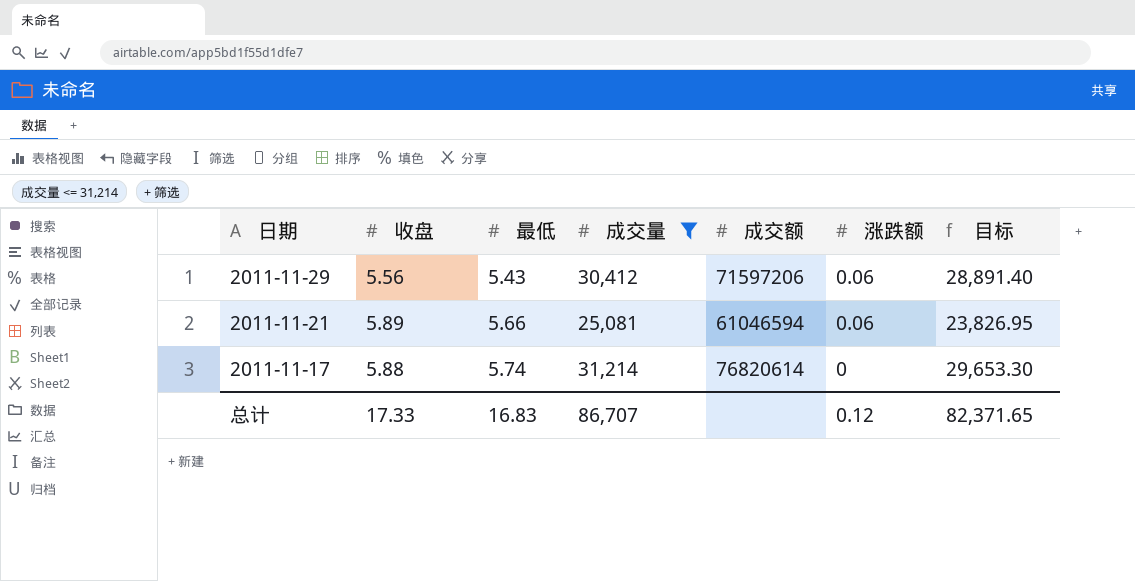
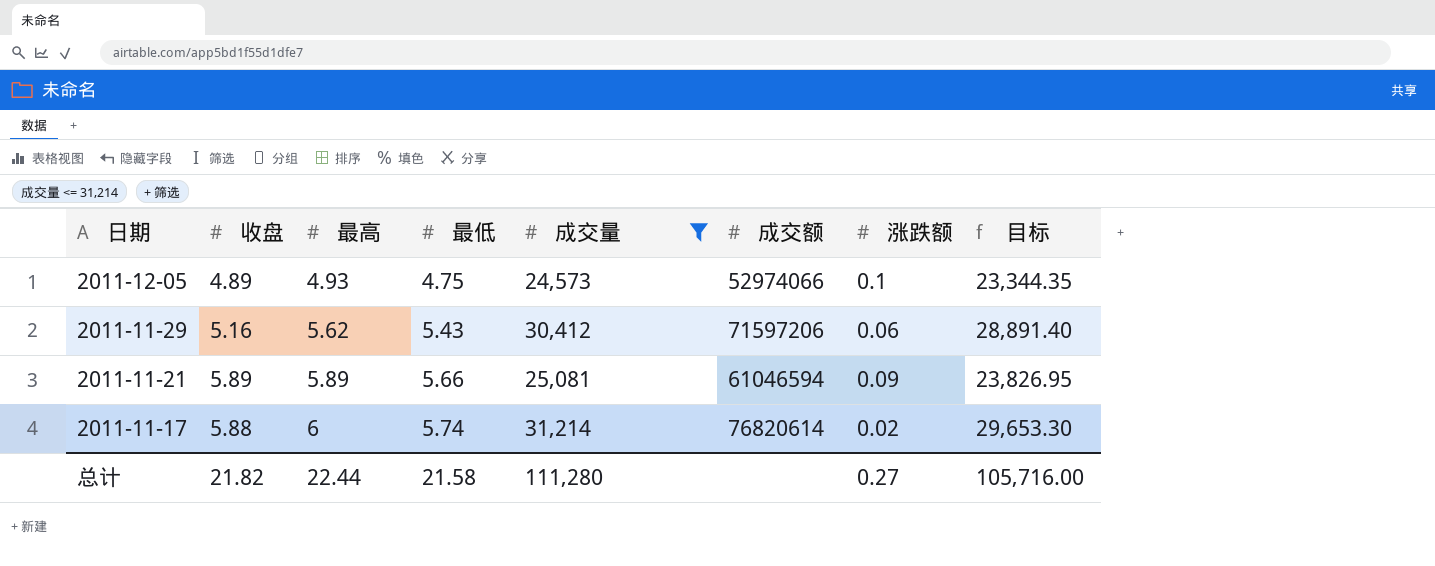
column 最高 | position: none -> 3
row 2011-12-05: none -> 4.89 | 4.93 | 4.75 | 24,573 | 52974066 | 0.1 | 23,344.35
2011-11-29 | 收盘: 5.56 -> 5.16
2011-11-21 | 涨跌额: 0.06 -> 0.09
2011-11-17 | 涨跌额: 0 -> 0.02
总计 | 收盘: 17.33 -> 21.82
总计 | 最低: 16.83 -> 21.58
总计 | 成交量: 86,707 -> 111,280
总计 | 涨跌额: 0.12 -> 0.27
总计 | 目标: 82,371.65 -> 105,716.00

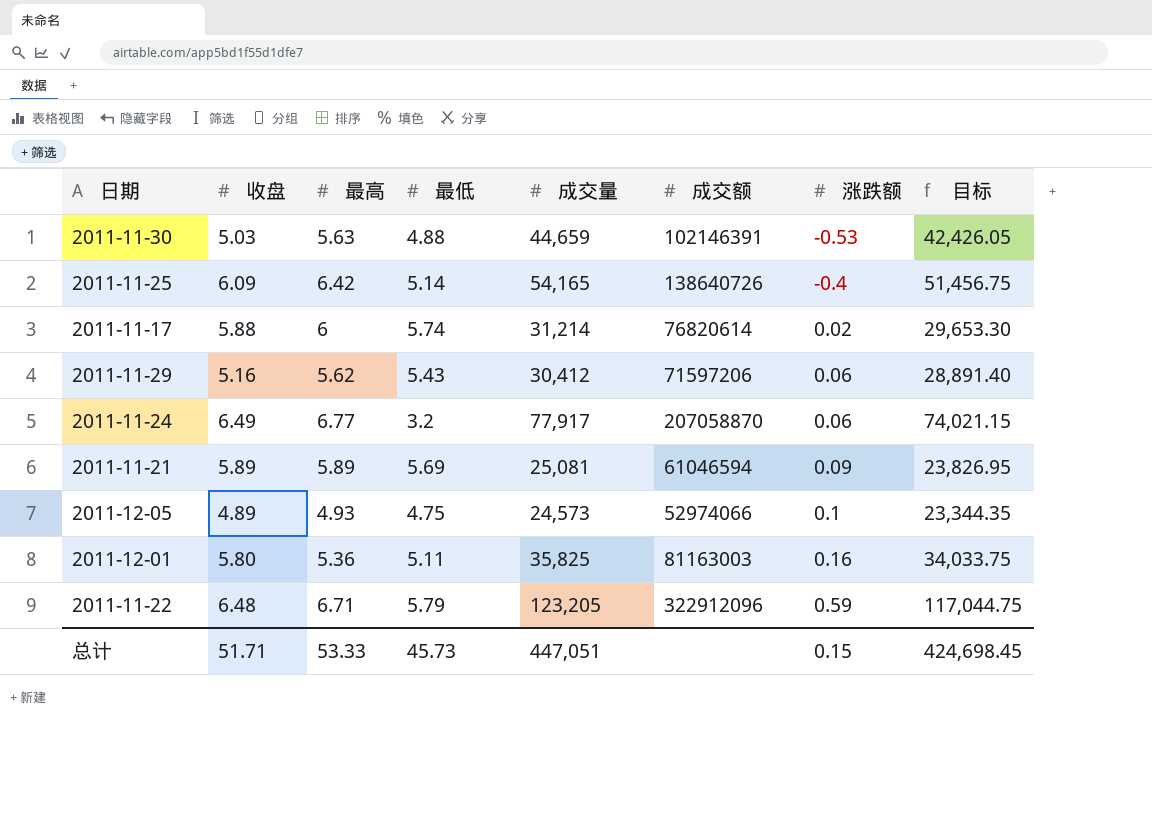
filter: 成交量 <= 31,214 -> none
row order: 日期 descending -> 涨跌额 ascending
2011-11-21 | 最低: 5.66 -> 5.69
总计 | 收盘: 21.82 -> 51.71
总计 | 最高: 22.44 -> 53.33
总计 | 最低: 21.58 -> 45.73
总计 | 成交量: 111,280 -> 447,051
总计 | 涨跌额: 0.27 -> 0.15
总计 | 目标: 105,716.00 -> 424,698.45

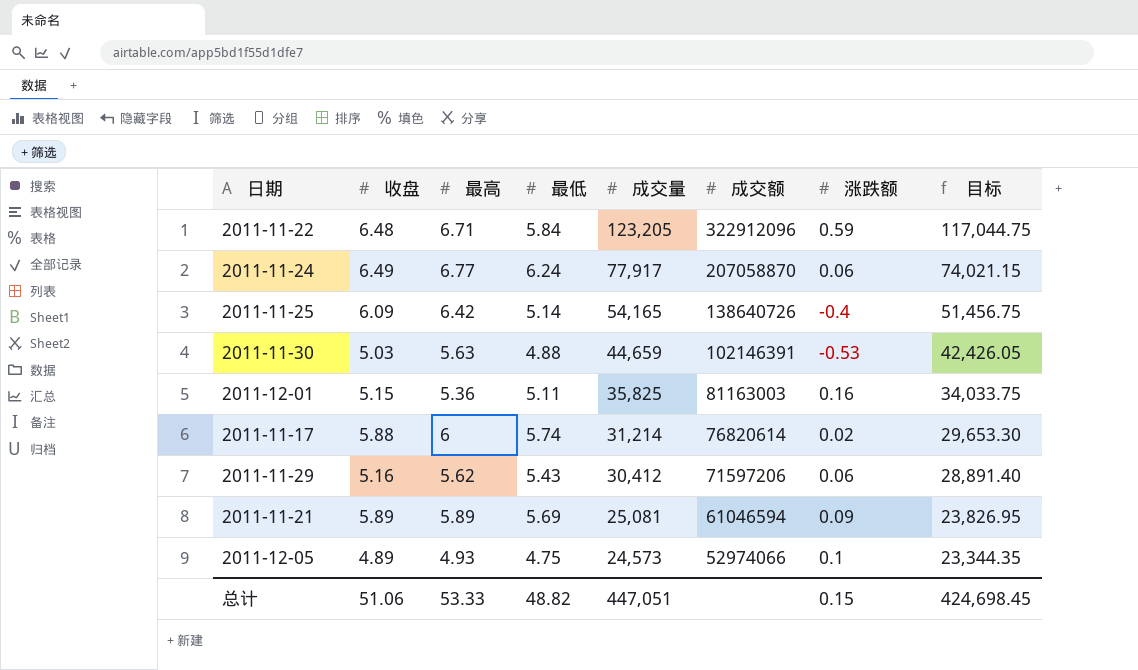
row order: 涨跌额 ascending -> 成交量 descending
2011-11-22 | 最低: 5.79 -> 5.84
2011-11-24 | 最低: 3.2 -> 6.24
2011-12-01 | 收盘: 5.80 -> 5.15
总计 | 收盘: 51.71 -> 51.06
总计 | 最低: 45.73 -> 48.82

